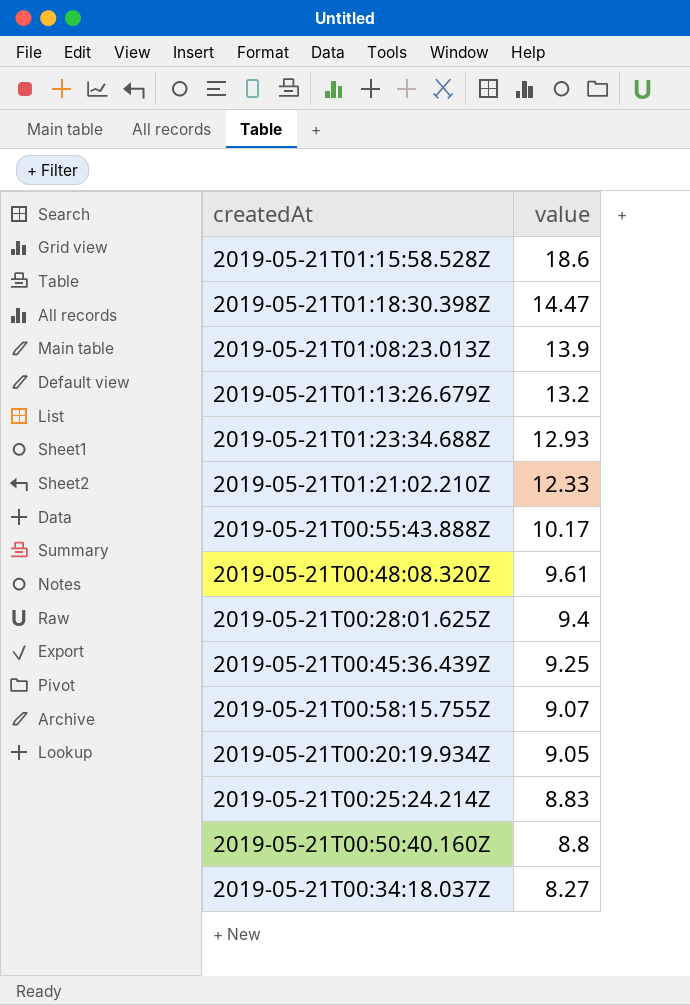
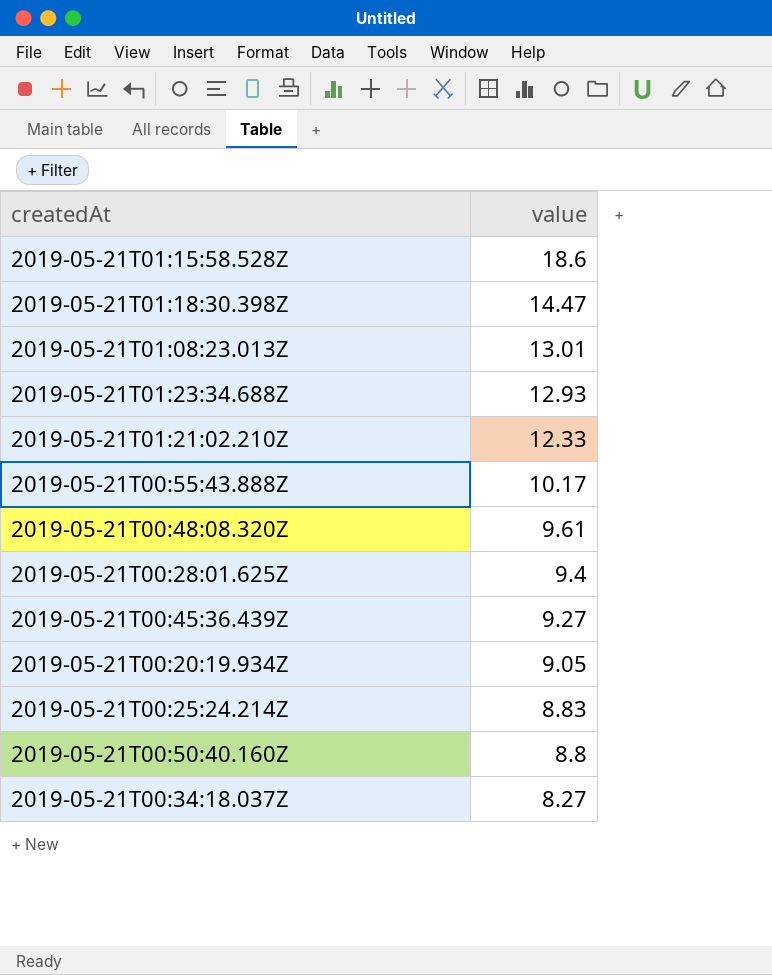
row 2019-05-21T01:13:26.679Z: 13.2 -> none
row 2019-05-21T00:58:15.755Z: 9.07 -> none
2019-05-21T01:08:23.013Z | value: 13.9 -> 13.01
2019-05-21T00:45:36.439Z | value: 9.25 -> 9.27

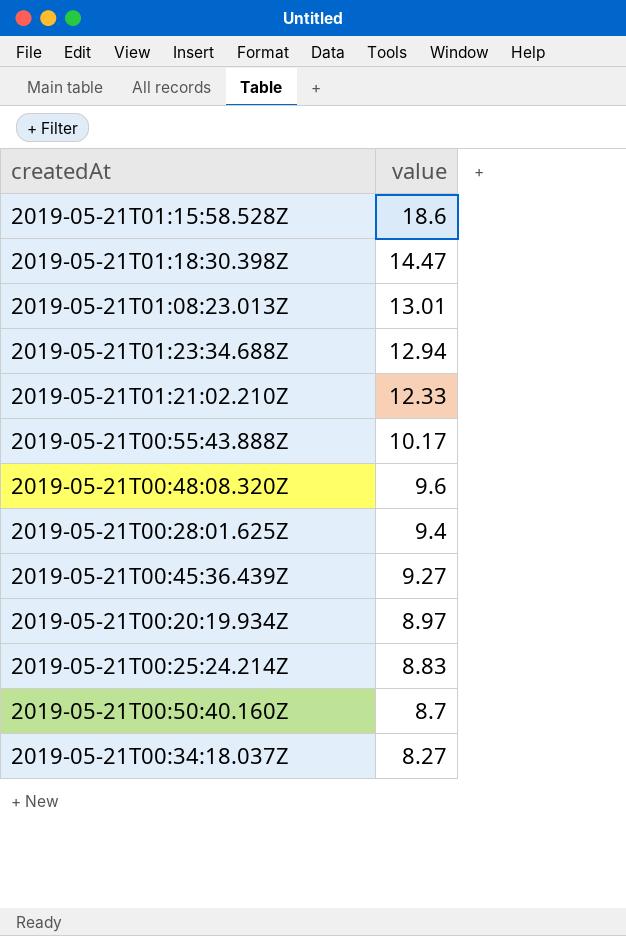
2019-05-21T01:23:34.688Z | value: 12.93 -> 12.94
2019-05-21T00:48:08.320Z | value: 9.61 -> 9.6
2019-05-21T00:20:19.934Z | value: 9.05 -> 8.97
2019-05-21T00:50:40.160Z | value: 8.8 -> 8.7

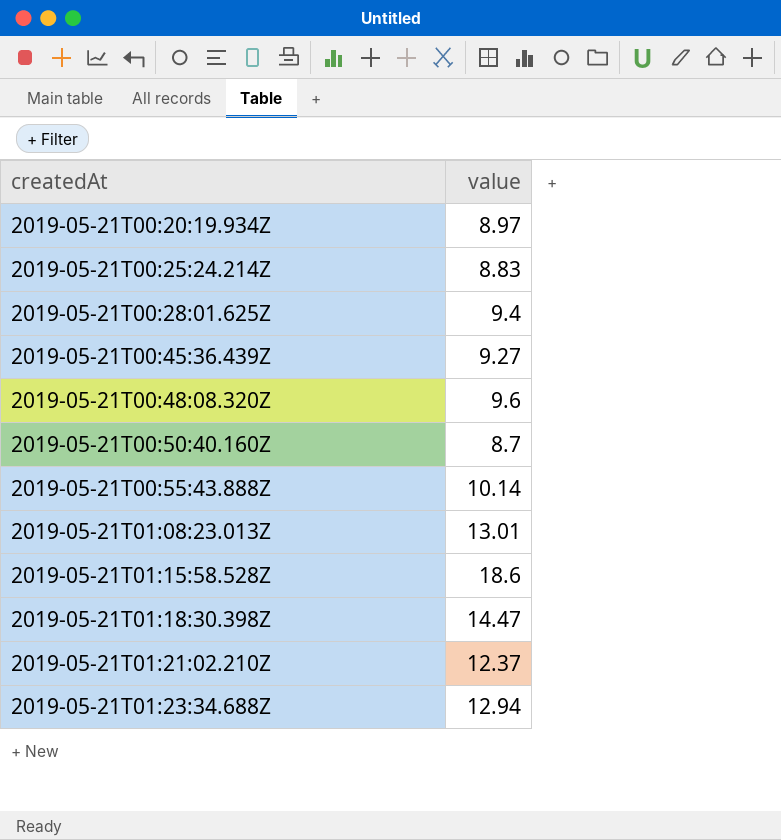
row order: value descending -> createdAt ascending
row 2019-05-21T00:34:18.037Z: 8.27 -> none
2019-05-21T00:55:43.888Z | value: 10.17 -> 10.14
2019-05-21T01:21:02.210Z | value: 12.33 -> 12.37

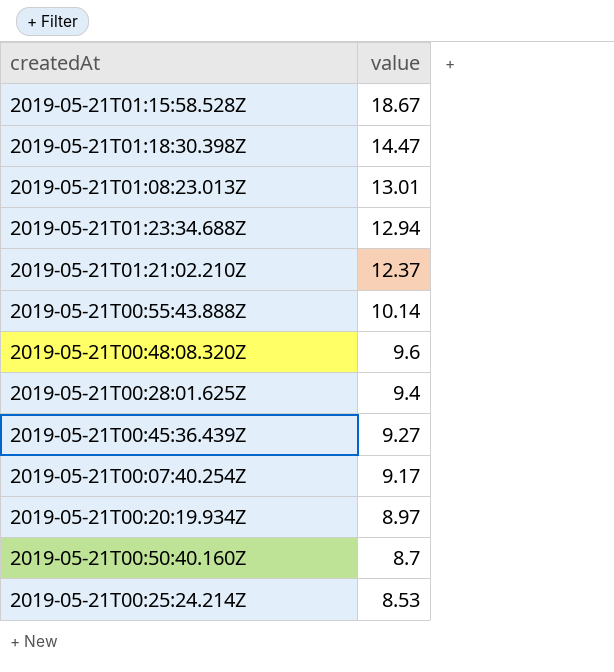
row order: createdAt ascending -> value descending
2019-05-21T01:15:58.528Z | value: 18.6 -> 18.67
row 2019-05-21T00:07:40.254Z: none -> 9.17
2019-05-21T00:25:24.214Z | value: 8.83 -> 8.53

